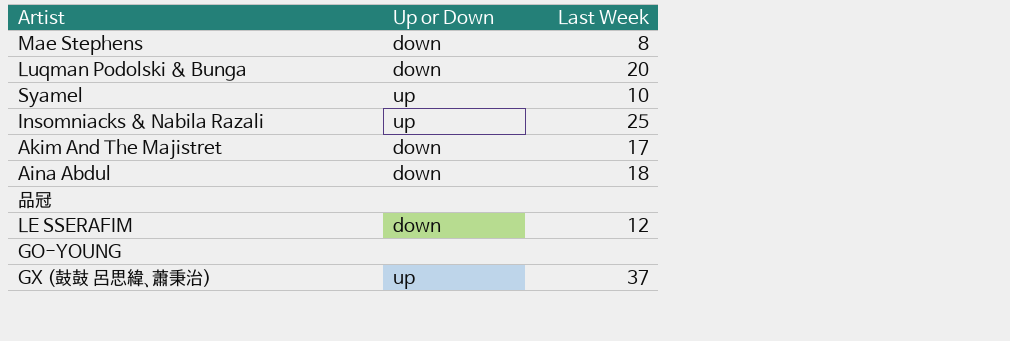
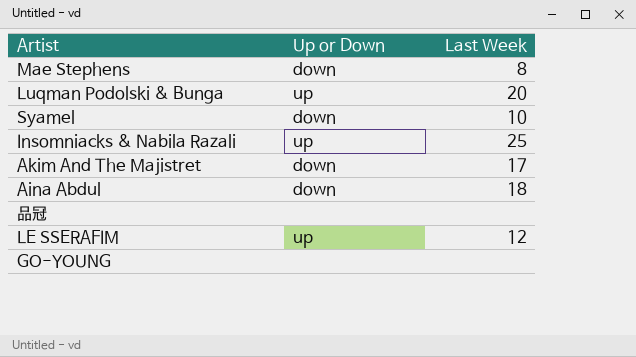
row GX (鼓鼓 呂思緯、蕭秉治): up | 37 -> none
Luqman Podolski & Bunga | Up or Down: down -> up
Syamel | Up or Down: up -> down
LE SSERAFIM | Up or Down: down -> up

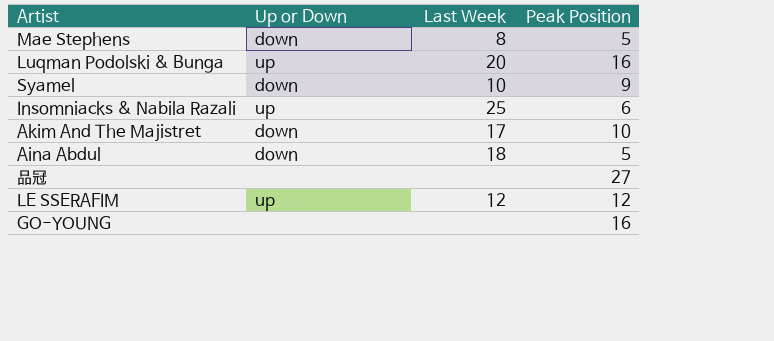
column Peak Position | position: none -> 4

